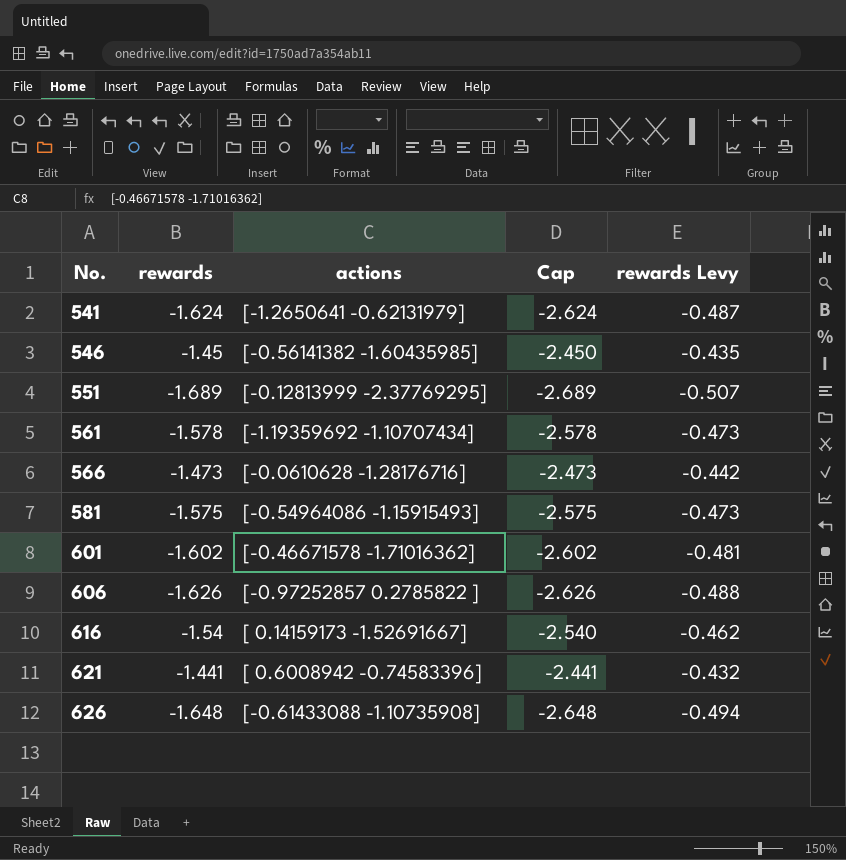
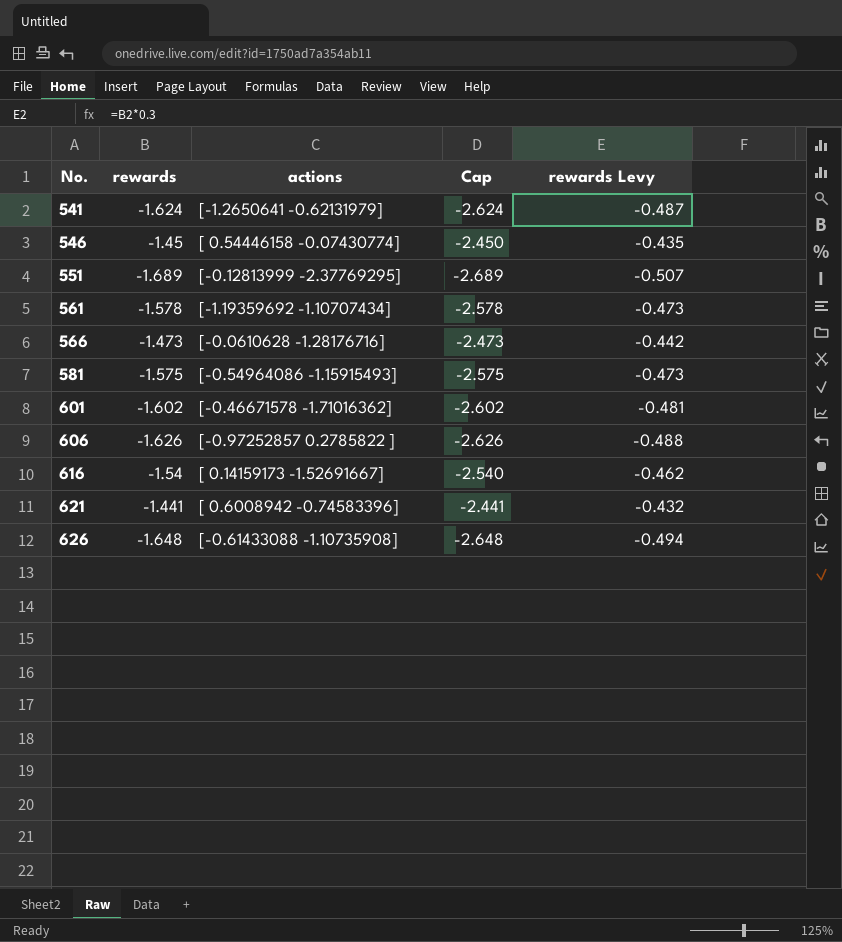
546 | actions: [-0.56141382 -1.60435985] -> [ 0.54446158 -0.07430774]

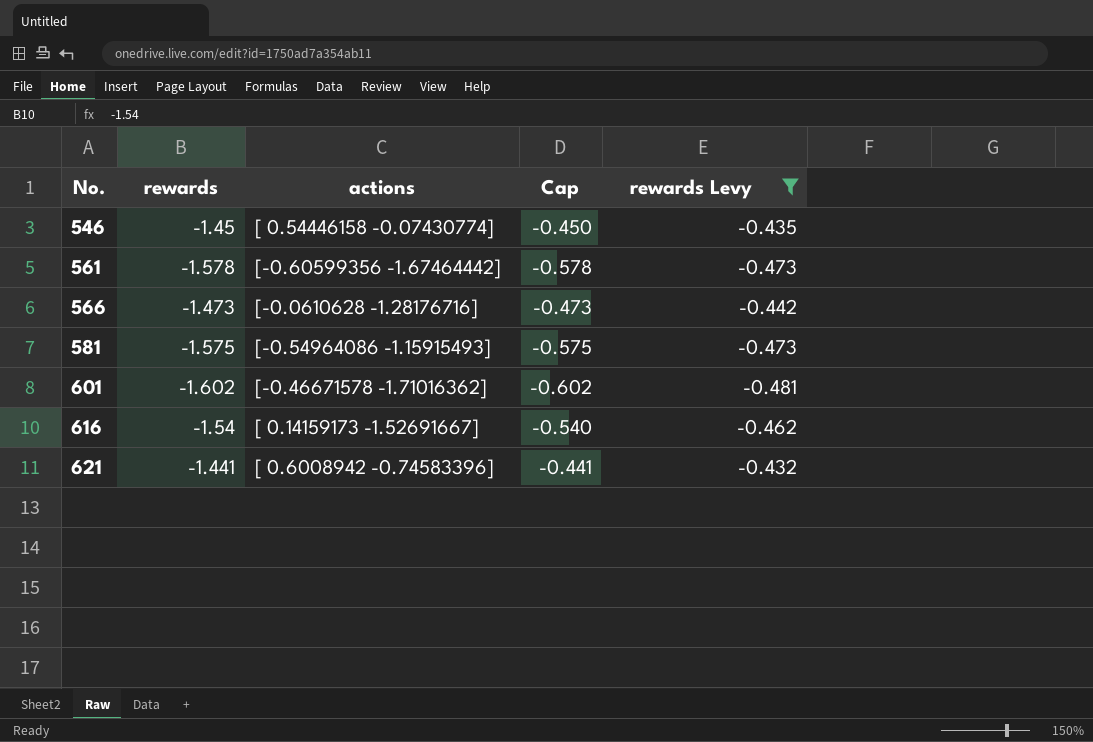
filter: none -> rewards Levy >= -0.481
column Cap | formula: [rewards] - 1 -> [rewards] + 1
561 | actions: [-1.19359692 -1.10707434] -> [-0.60599356 -1.67464442]

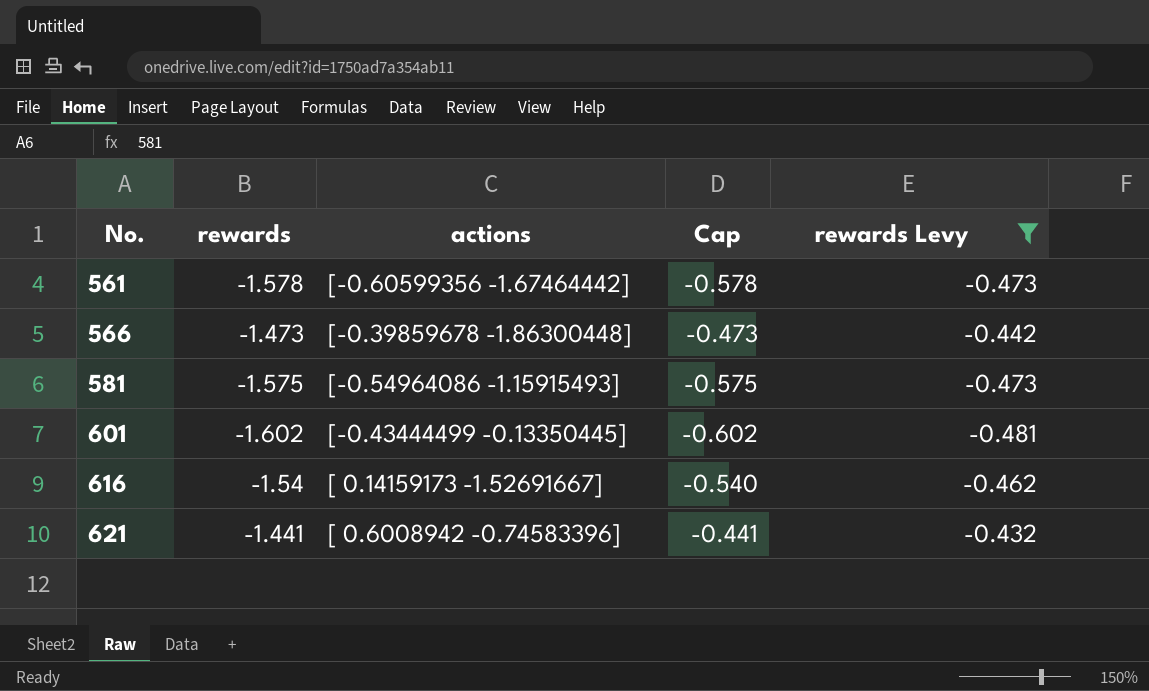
row 546: -1.45 | [ 0.54446158 -0.07430774] | -0.450 | -0.435 -> none
566 | actions: [-0.0610628 -1.28176716] -> [-0.39859678 -1.86300448]
601 | actions: [-0.46671578 -1.71016362] -> [-0.43444499 -0.13350445]

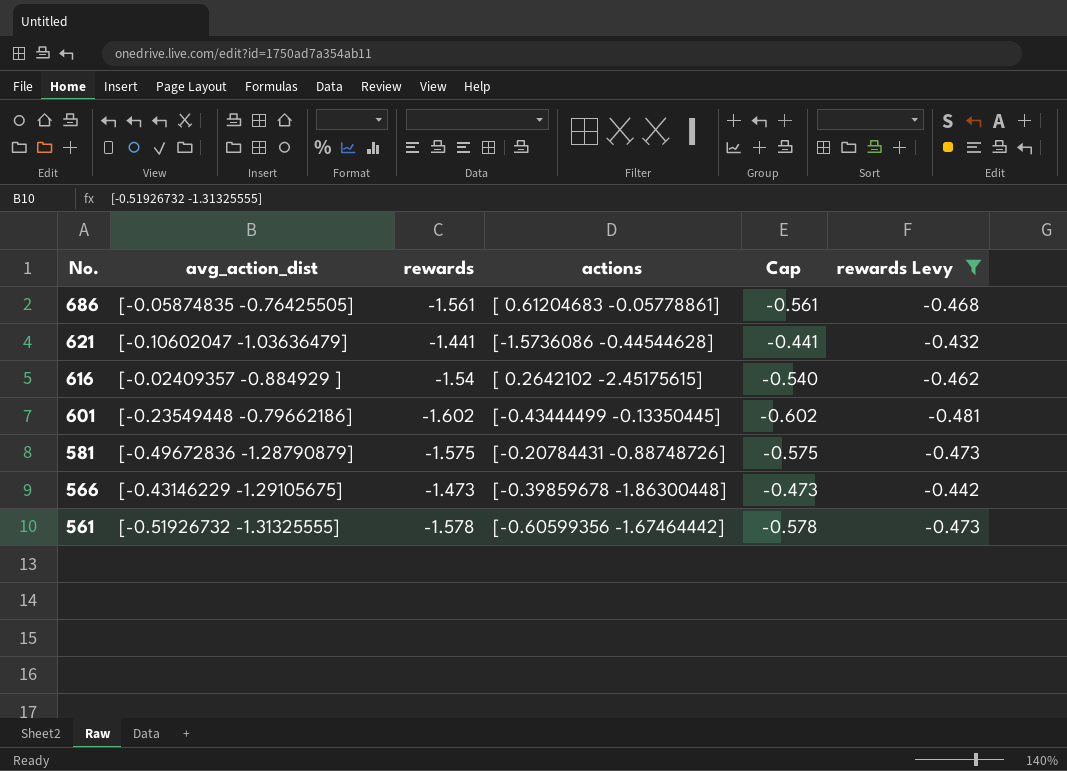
row order: No. ascending -> No. descending
column avg_action_dist | position: none -> 2
row 686: none -> [-0.05874835 -0.76425505] | -1.561 | [ 0.61204683 -0.05778861] | -0.561 | -0.468
621 | actions: [ 0.6008942 -0.74583396] -> [-1.5736086 -0.44544628]
616 | actions: [ 0.14159173 -1.52691667] -> [ 0.2642102 -2.45175615]
581 | actions: [-0.54964086 -1.15915493] -> [-0.20784431 -0.88748726]

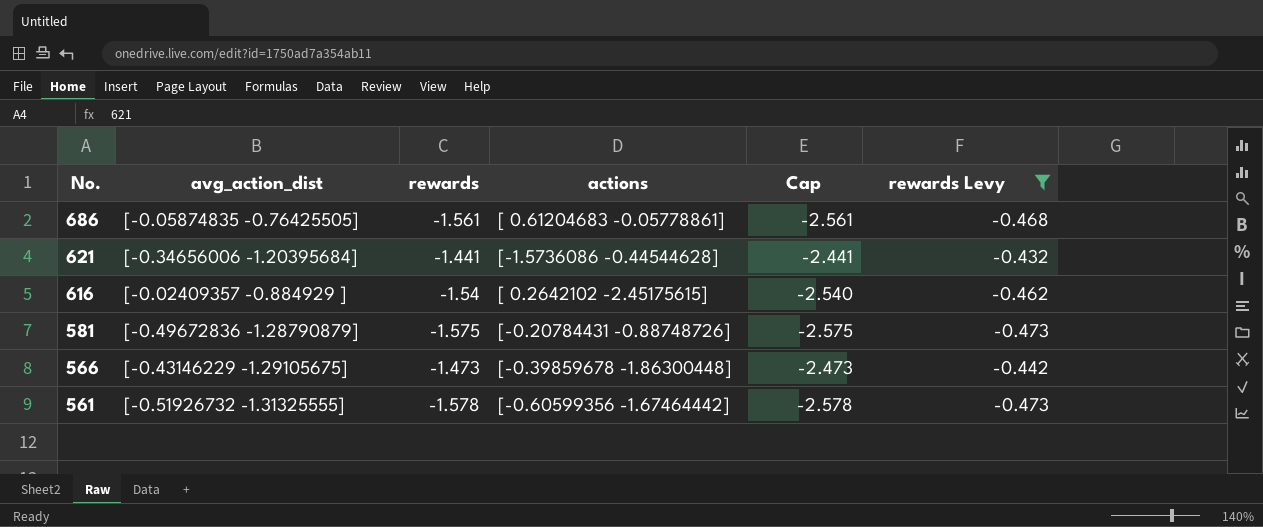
column Cap | formula: [rewards] + 1 -> [rewards] - 1
row 601: [-0.23549448 -0.79662186] | -1.602 | [-0.43444499 -0.13350445] | -0.602 | -0.481 -> none
621 | avg_action_dist: [-0.10602047 -1.03636479] -> [-0.34656006 -1.20395684]

